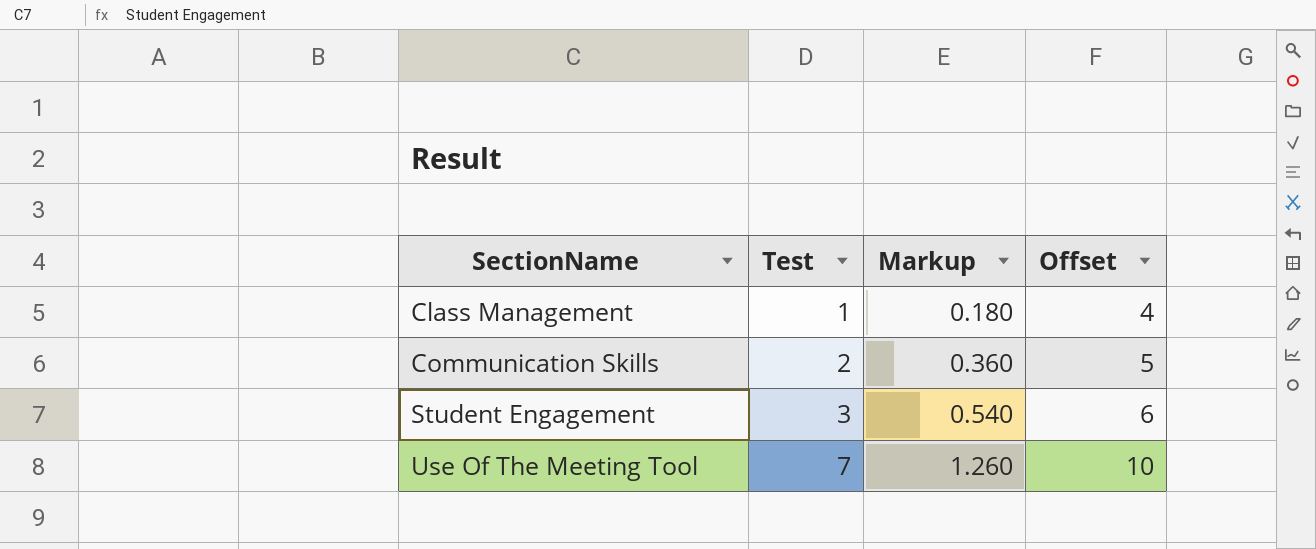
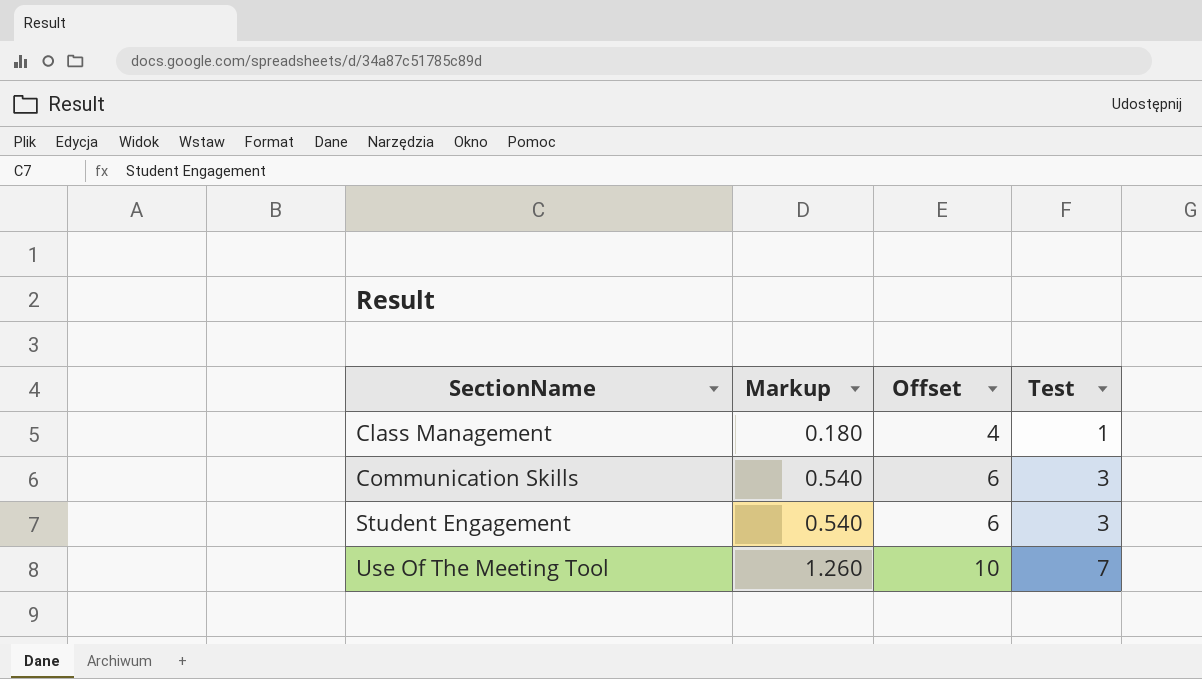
column Test | position: 2 -> 4
Communication Skills | Markup: 0.360 -> 0.540
Communication Skills | Offset: 5 -> 6
Communication Skills | Test: 2 -> 3

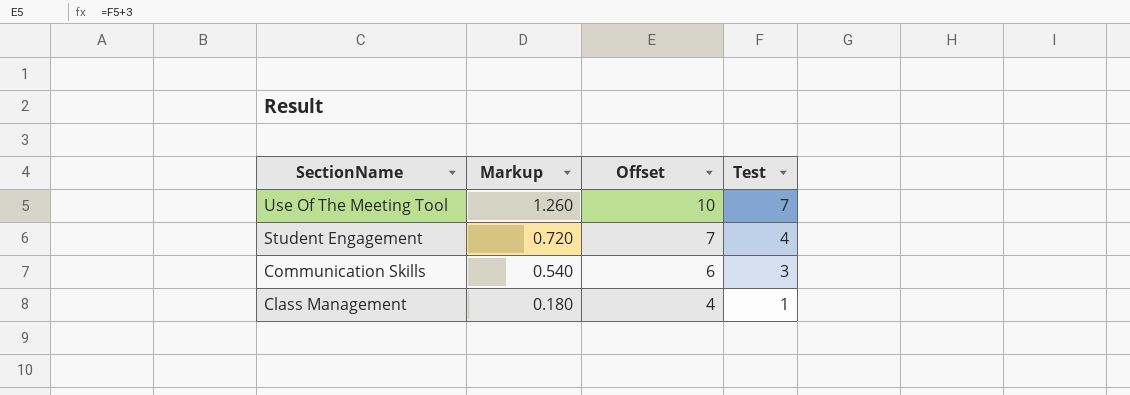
row order: SectionName ascending -> SectionName descending
Student Engagement | Markup: 0.540 -> 0.720
Student Engagement | Offset: 6 -> 7
Student Engagement | Test: 3 -> 4

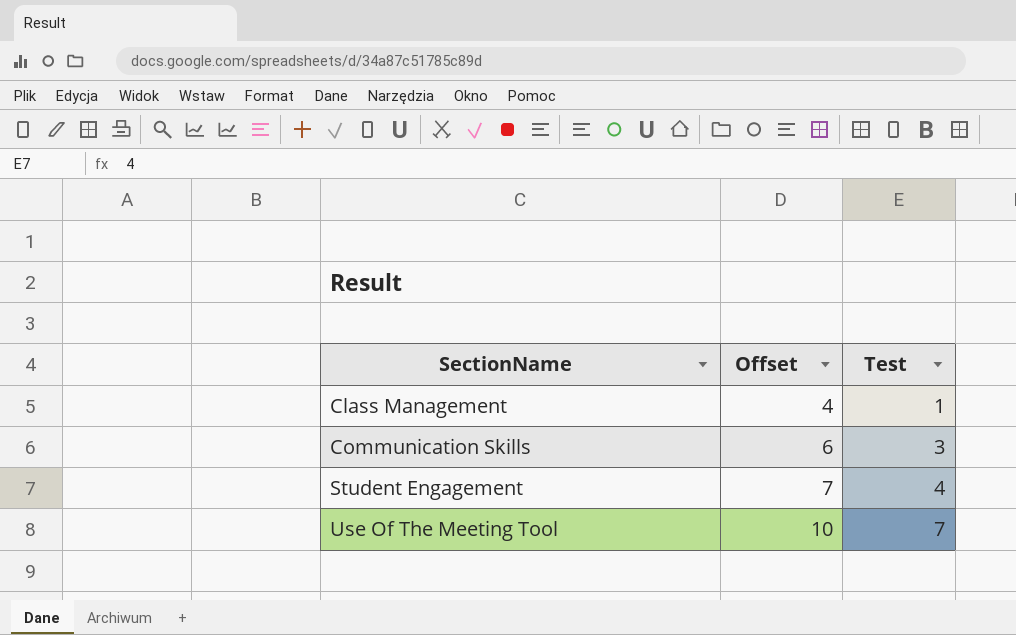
row order: SectionName descending -> SectionName ascending
column Markup | formula: [Test] * 0.18 -> none

